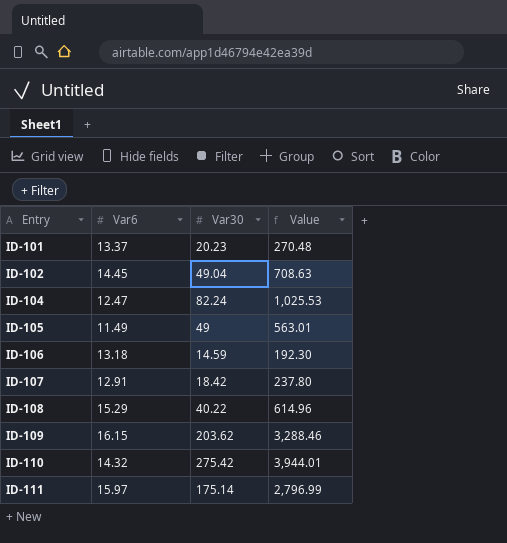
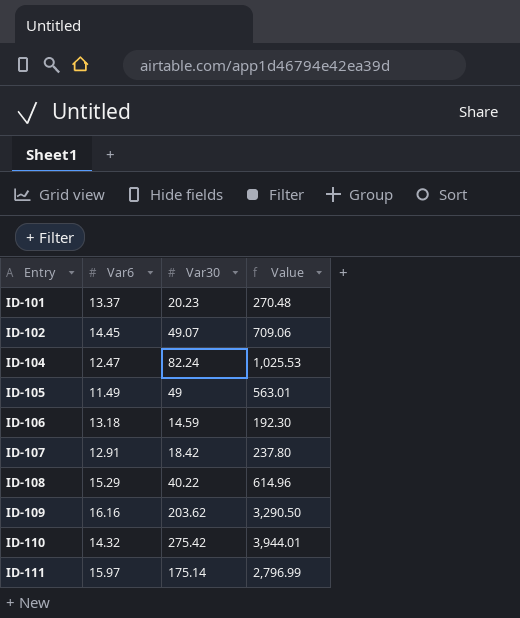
ID-102 | Var30: 49.04 -> 49.07
ID-102 | Value: 708.63 -> 709.06
ID-109 | Var6: 16.15 -> 16.16
ID-109 | Value: 3,288.46 -> 3,290.50

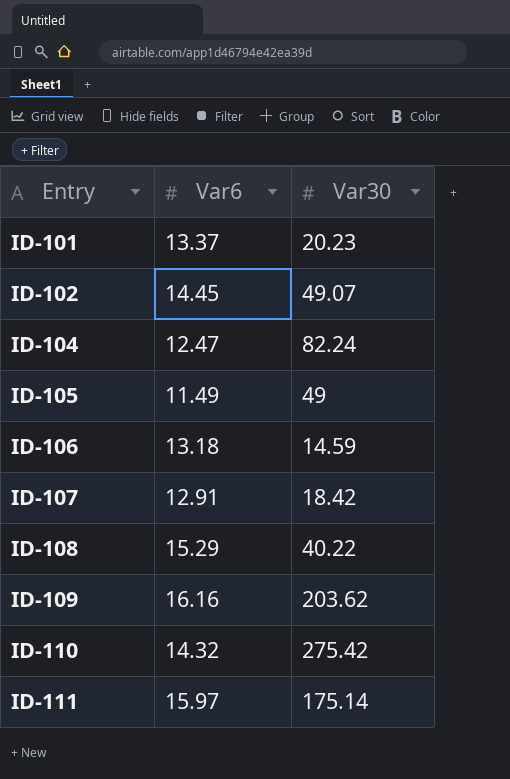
column Value | formula: [Var6] * [Var30] -> none

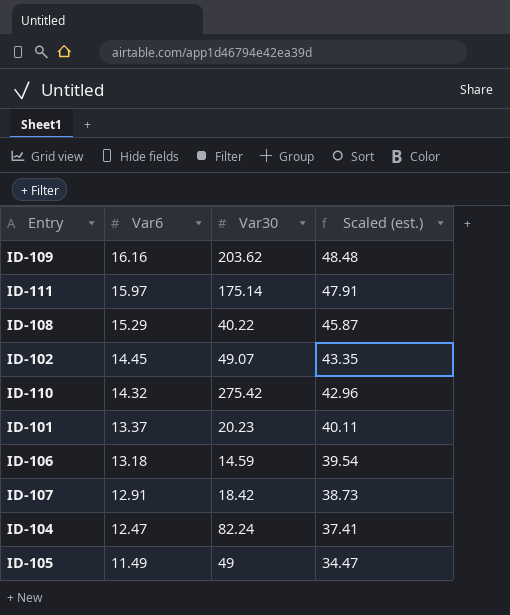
row order: Entry ascending -> Var6 descending
column Scaled (est.) | formula: none -> [Var6] * 3

